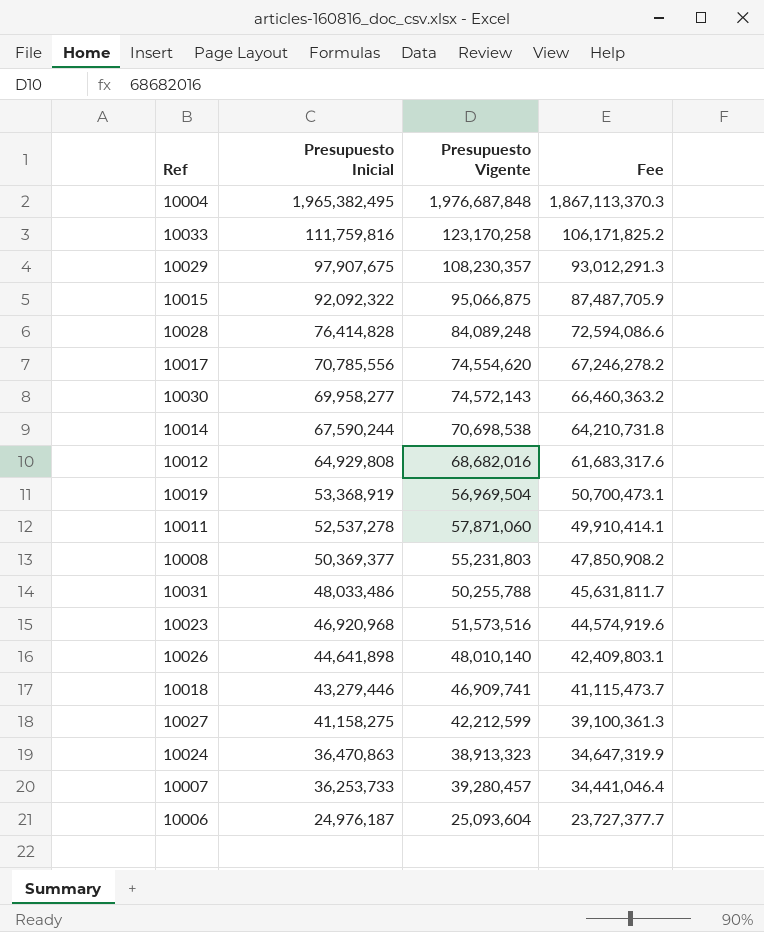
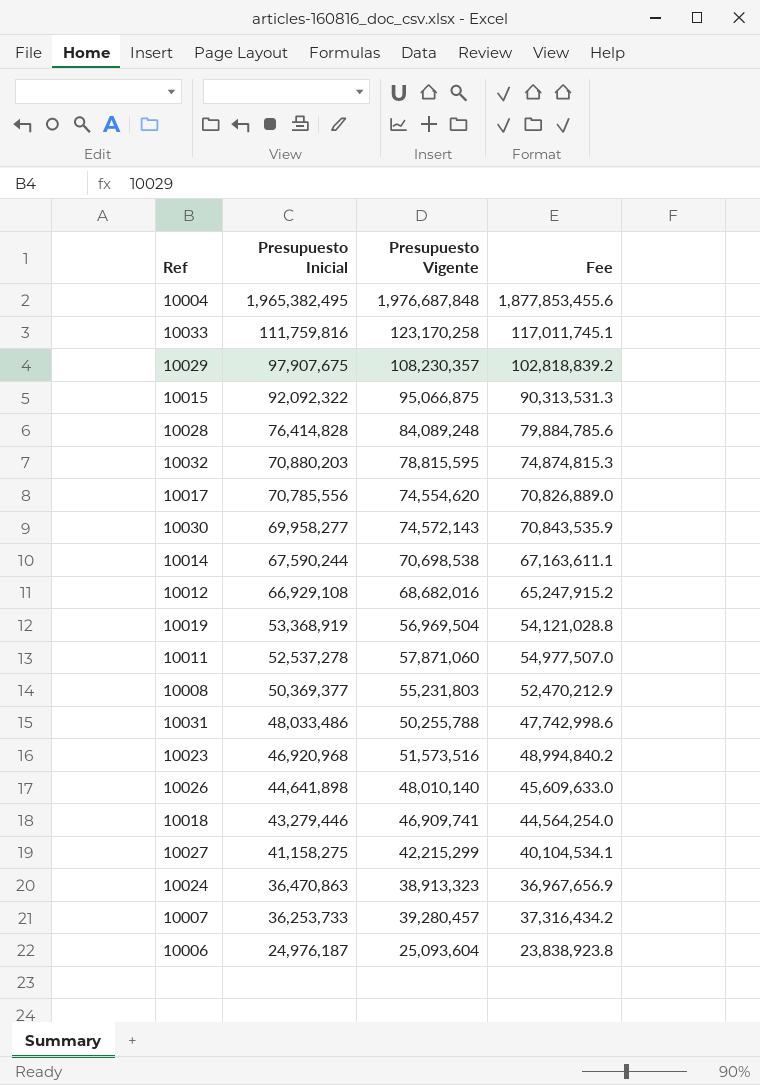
column Fee | formula: [Presupuesto Inicial] * 0.95 -> [Presupuesto Vigente] * 0.95
row 10032: none -> 70,880,203 | 78,815,595 | 74,874,815.3
10012 | Presupuesto Inicial: 64,929,808 -> 66,929,108
10027 | Presupuesto Vigente: 42,212,599 -> 42,215,299

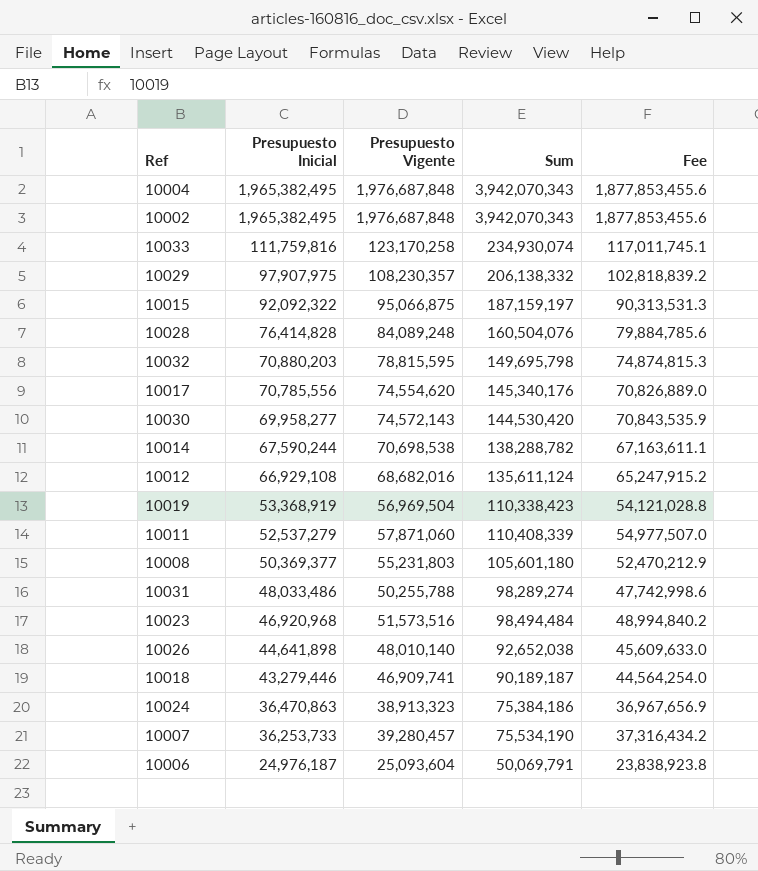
column Sum | formula: none -> [Presupuesto Inicial] + [Presupuesto Vigente]
row 10027: 41,158,275 | 42,215,299 | 40,104,534.1 -> none
row 10002: none -> 1,965,382,495 | 1,976,687,848 | 3,942,070,343 | 1,877,853,455.6
10029 | Presupuesto Inicial: 97,907,675 -> 97,907,975
10011 | Presupuesto Inicial: 52,537,278 -> 52,537,279

